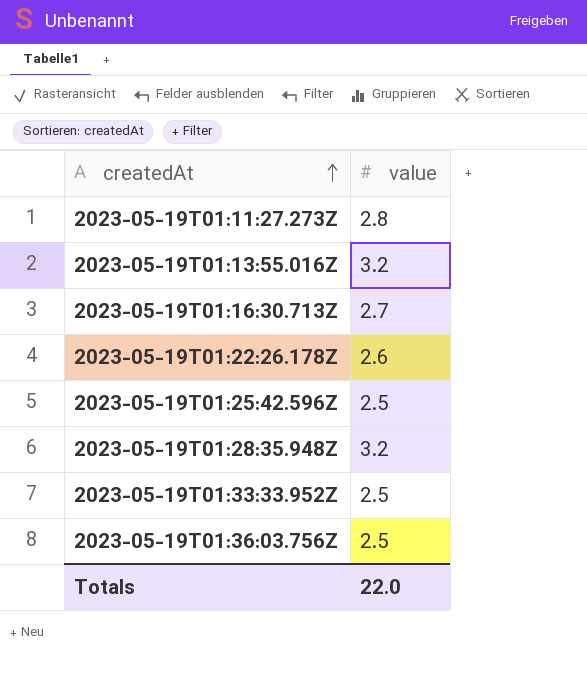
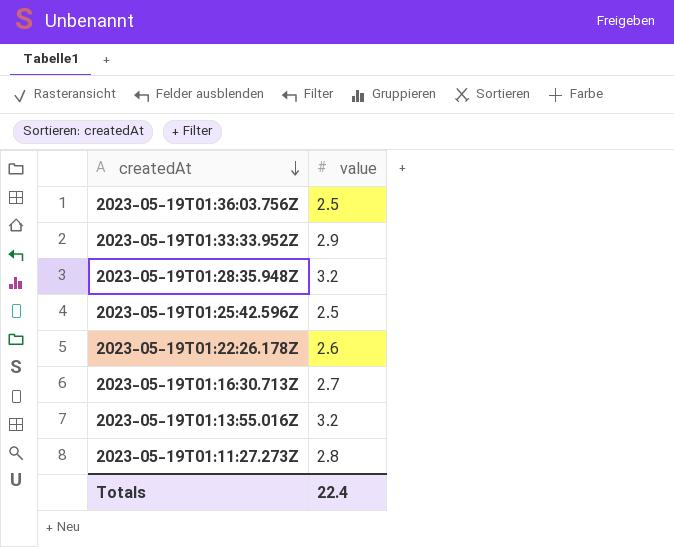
row order: createdAt ascending -> createdAt descending
2023-05-19T01:33:33.952Z | value: 2.5 -> 2.9
Totals | value: 22.0 -> 22.4

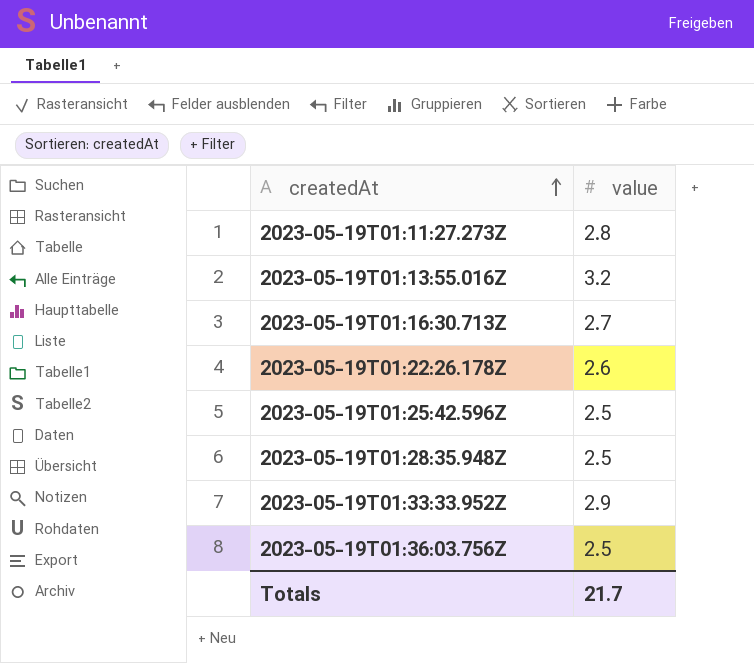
row order: createdAt descending -> createdAt ascending
2023-05-19T01:28:35.948Z | value: 3.2 -> 2.5
Totals | value: 22.4 -> 21.7

